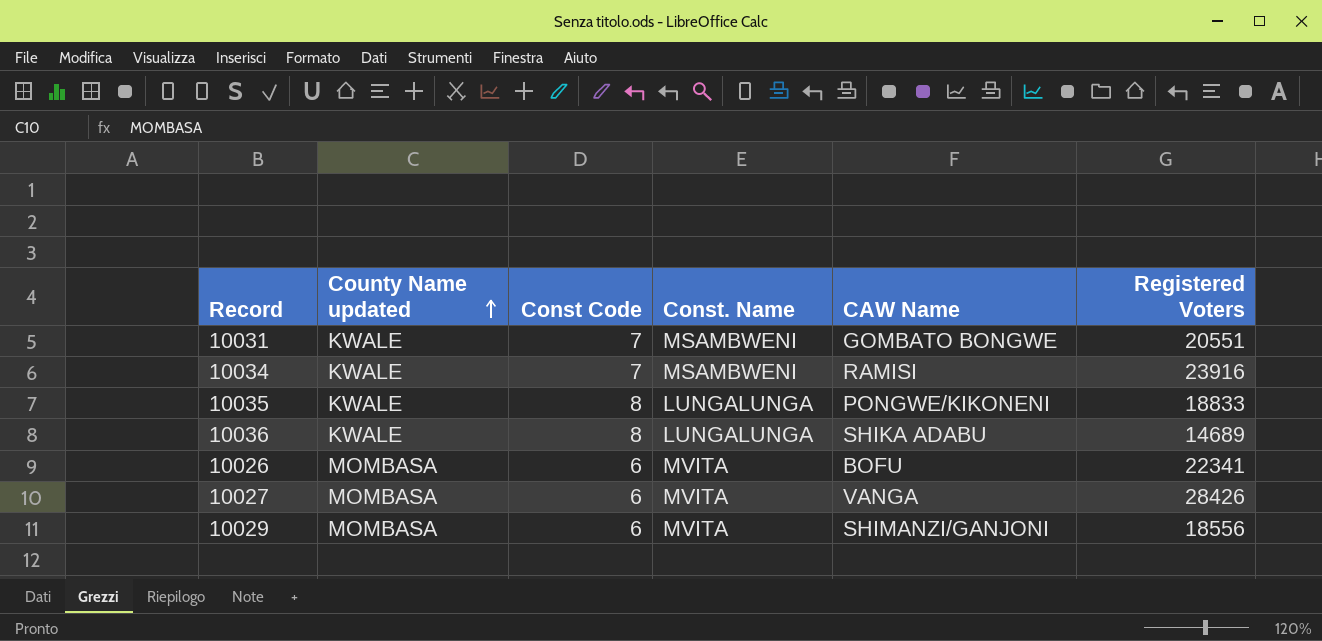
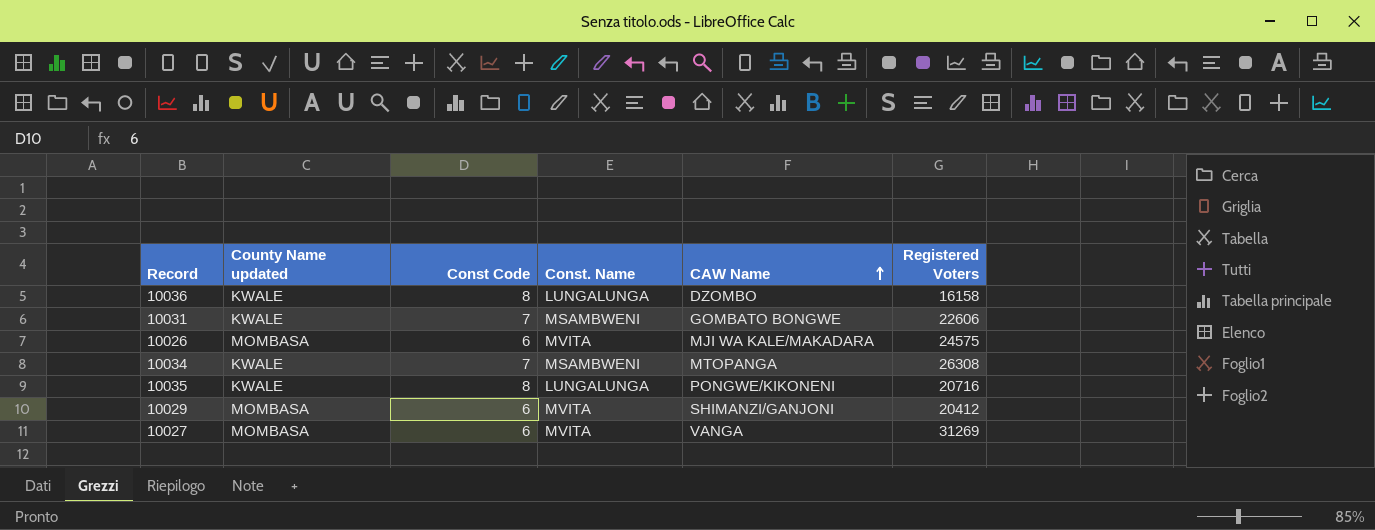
row order: County Name updated ascending -> CAW Name ascending
10036 | CAW Name: SHIKA ADABU -> DZOMBO
10036 | Registered Voters: 14689 -> 16158
10031 | Registered Voters: 20551 -> 22606
10026 | CAW Name: BOFU -> MJI WA KALE/MAKADARA
10026 | Registered Voters: 22341 -> 24575
10034 | CAW Name: RAMISI -> MTOPANGA
10034 | Registered Voters: 23916 -> 26308
10035 | Registered Voters: 18833 -> 20716
10029 | Registered Voters: 18556 -> 20412
10027 | Registered Voters: 28426 -> 31269

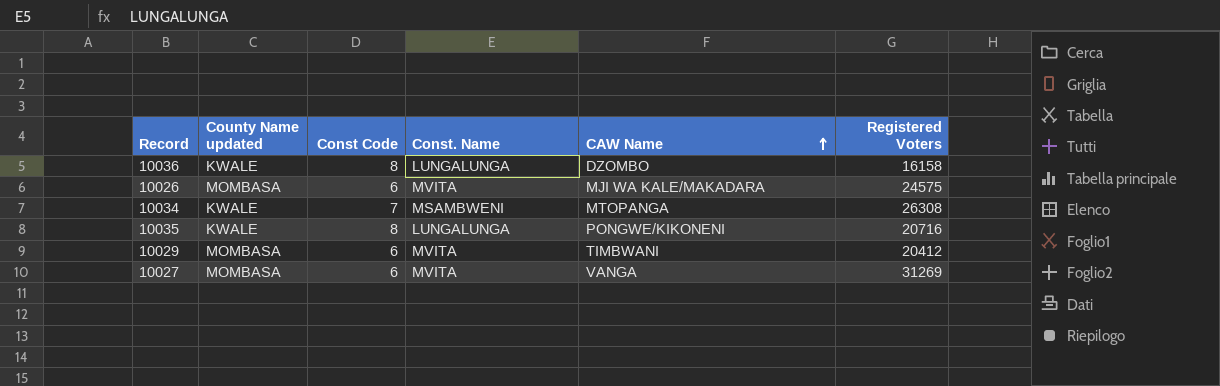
row 10031: KWALE | 7 | MSAMBWENI | GOMBATO BONGWE | 22606 -> none
10029 | CAW Name: SHIMANZI/GANJONI -> TIMBWANI

